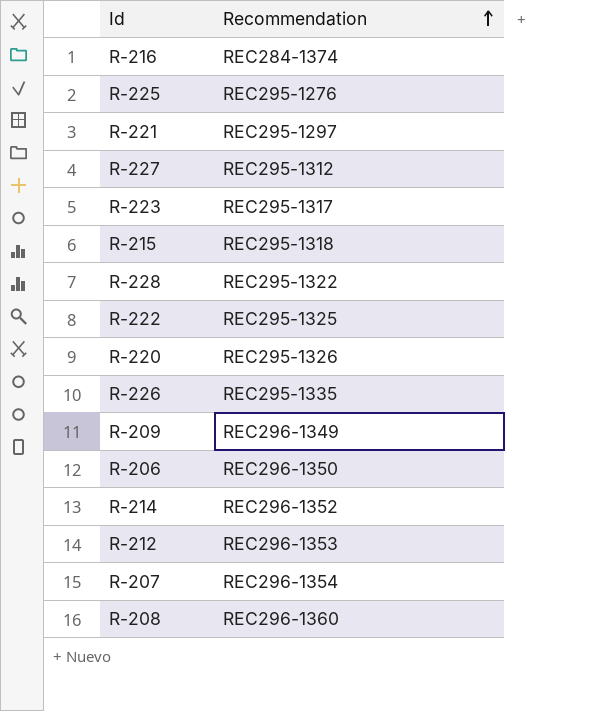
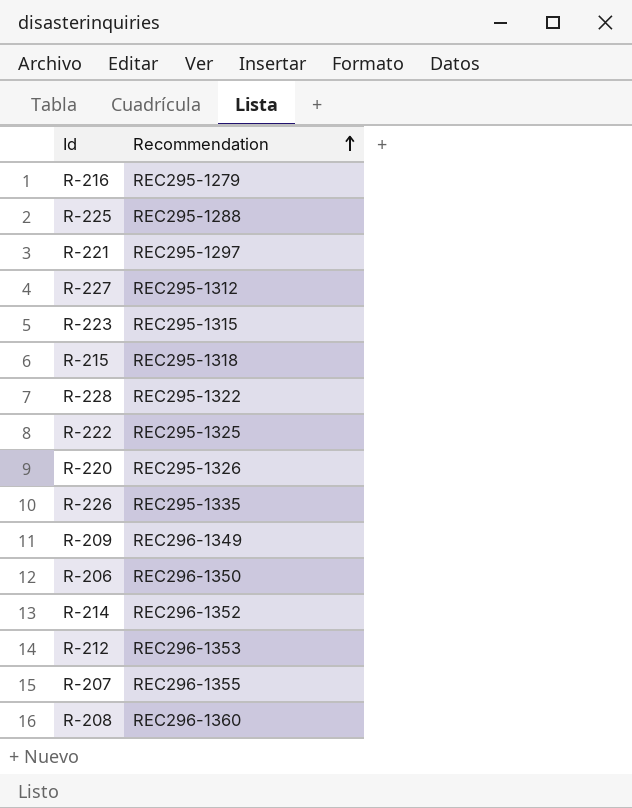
R-216 | Recommendation: REC284-1374 -> REC295-1279
R-225 | Recommendation: REC295-1276 -> REC295-1288
R-223 | Recommendation: REC295-1317 -> REC295-1315
R-207 | Recommendation: REC296-1354 -> REC296-1355

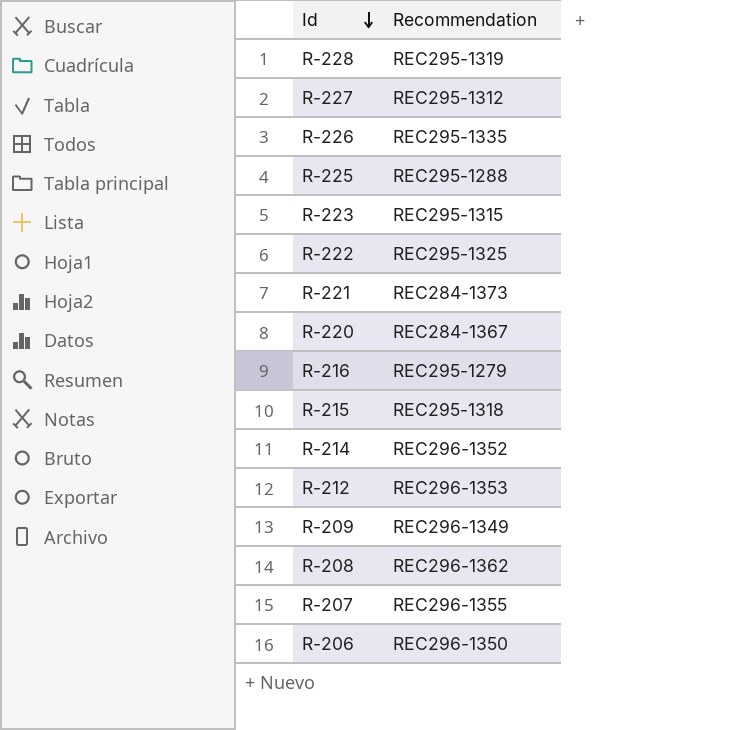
row order: Recommendation ascending -> Id descending
R-228 | Recommendation: REC295-1322 -> REC295-1319
R-221 | Recommendation: REC295-1297 -> REC284-1373
R-220 | Recommendation: REC295-1326 -> REC284-1367
R-208 | Recommendation: REC296-1360 -> REC296-1362

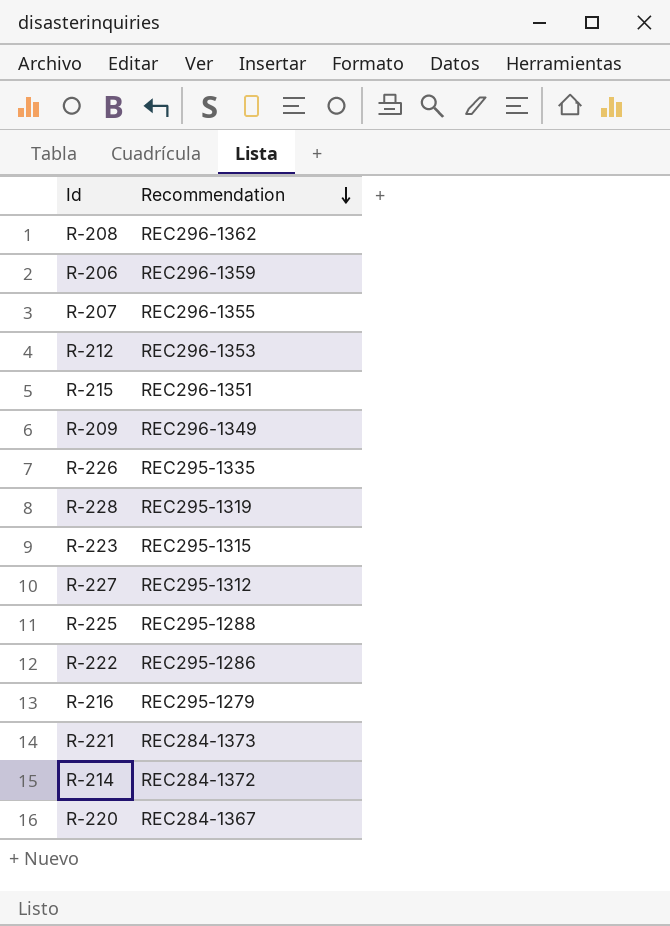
row order: Id descending -> Recommendation descending
R-206 | Recommendation: REC296-1350 -> REC296-1359
R-215 | Recommendation: REC295-1318 -> REC296-1351
R-222 | Recommendation: REC295-1325 -> REC295-1286
R-214 | Recommendation: REC296-1352 -> REC284-1372

